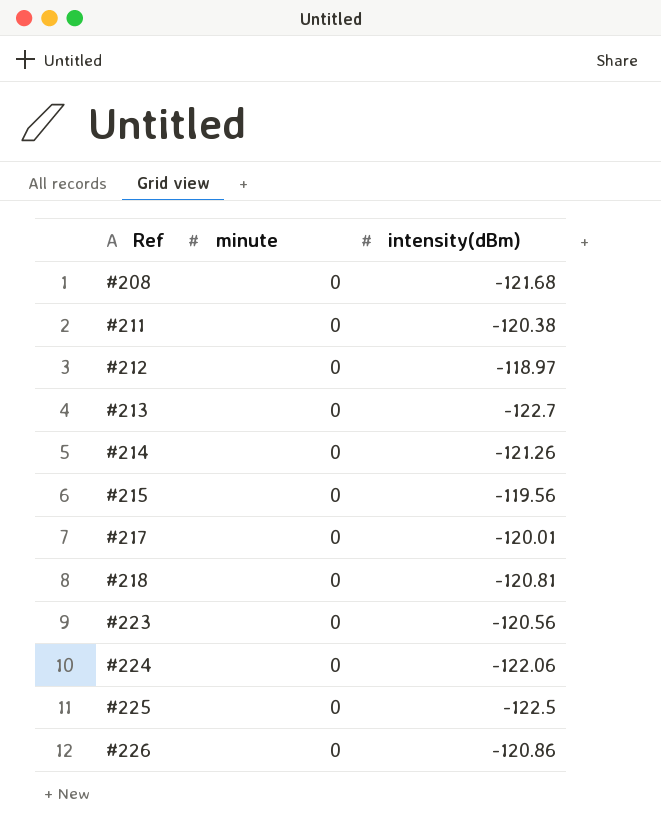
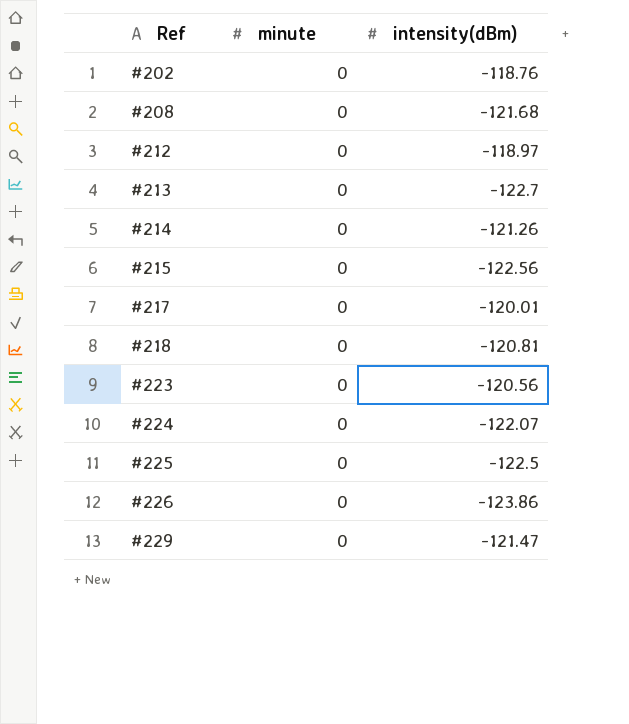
row #211: 0 | -120.38 -> none
row #202: none -> 0 | -118.76
#215 | intensity(dBm): -119.56 -> -122.56
#224 | intensity(dBm): -122.06 -> -122.07
#226 | intensity(dBm): -120.86 -> -123.86
row #229: none -> 0 | -121.47

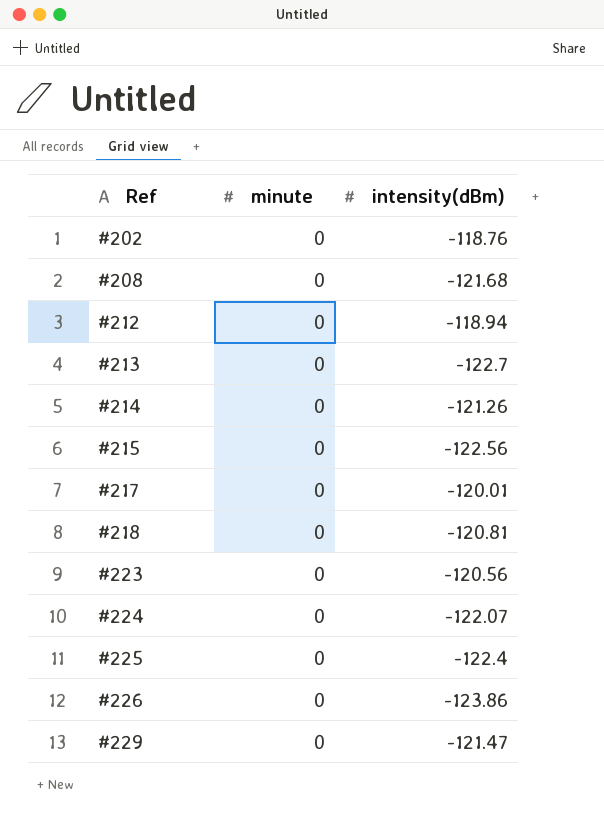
#212 | intensity(dBm): -118.97 -> -118.94
#225 | intensity(dBm): -122.5 -> -122.4

